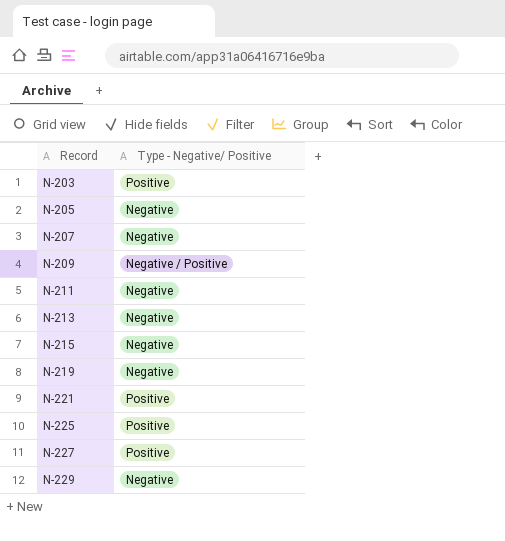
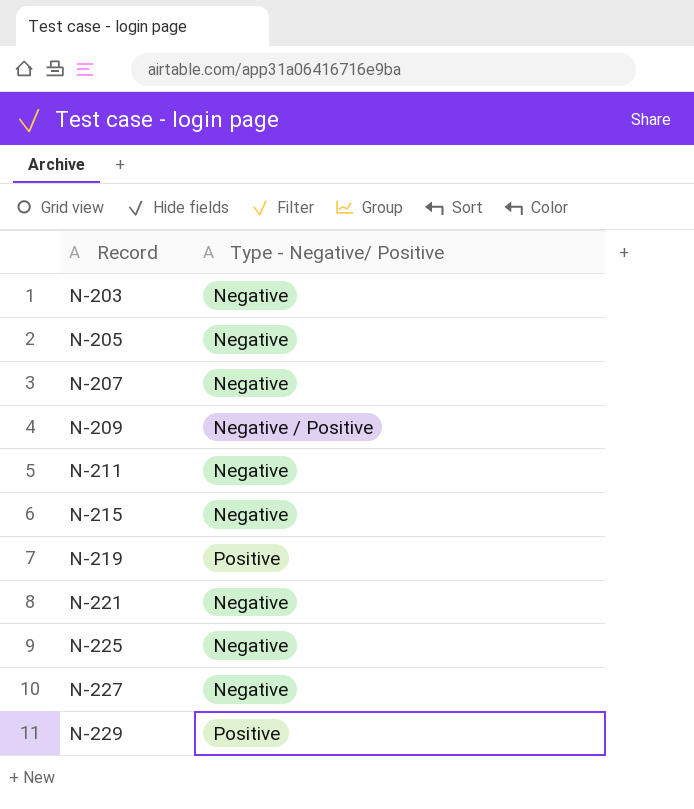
row N-213: Negative -> none
N-203 | Type - Negative/ Positive: Positive -> Negative
N-219 | Type - Negative/ Positive: Negative -> Positive
N-221 | Type - Negative/ Positive: Positive -> Negative
N-225 | Type - Negative/ Positive: Positive -> Negative
N-227 | Type - Negative/ Positive: Positive -> Negative
N-229 | Type - Negative/ Positive: Negative -> Positive

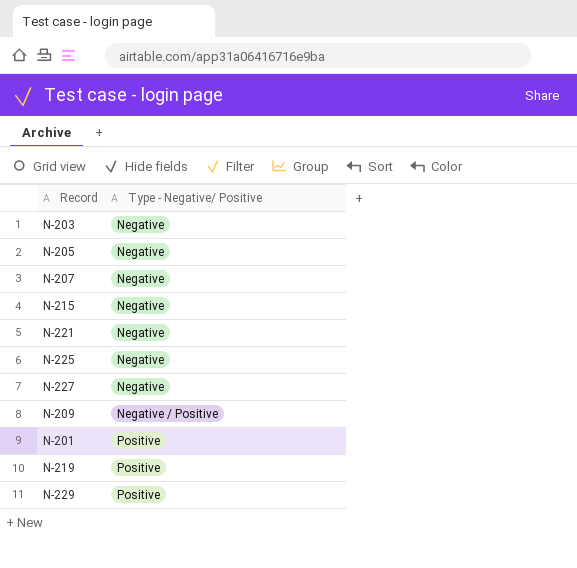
row order: Record ascending -> Type - Negative/ Positive ascending
row N-211: Negative -> none
row N-201: none -> Positive

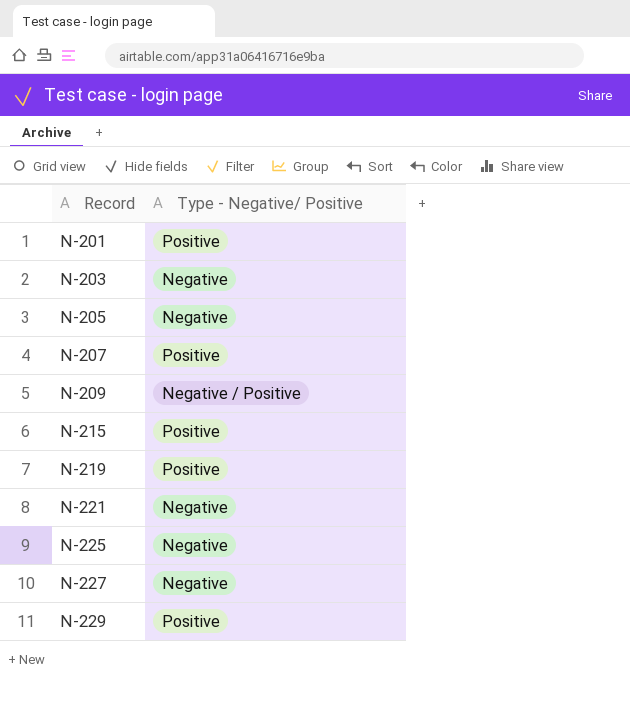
row order: Type - Negative/ Positive ascending -> Record ascending
N-207 | Type - Negative/ Positive: Negative -> Positive
N-215 | Type - Negative/ Positive: Negative -> Positive

